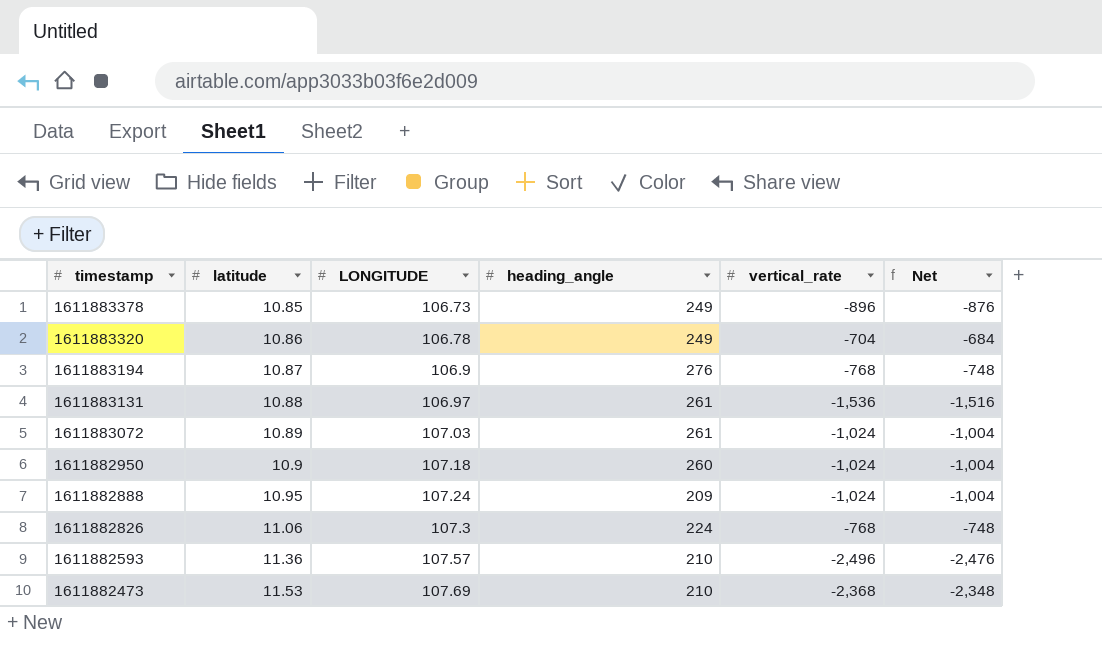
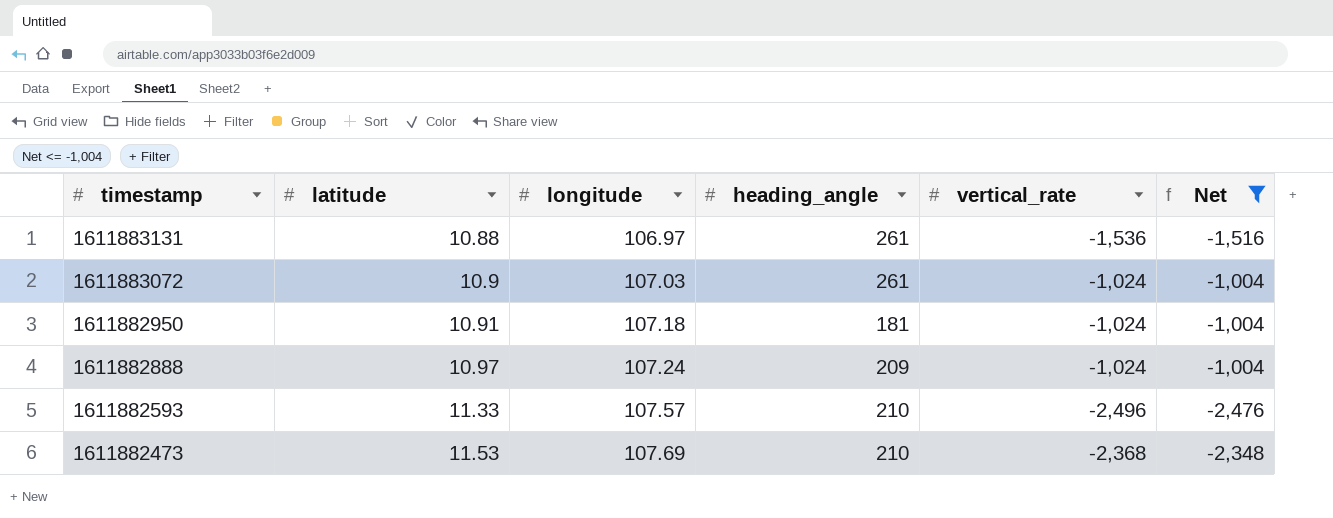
filter: none -> Net <= -1,004
column name: LONGITUDE -> longitude
1611883072 | latitude: 10.89 -> 10.9
1611882950 | latitude: 10.9 -> 10.91
1611882950 | heading_angle: 260 -> 181
1611882888 | latitude: 10.95 -> 10.97
1611882593 | latitude: 11.36 -> 11.33

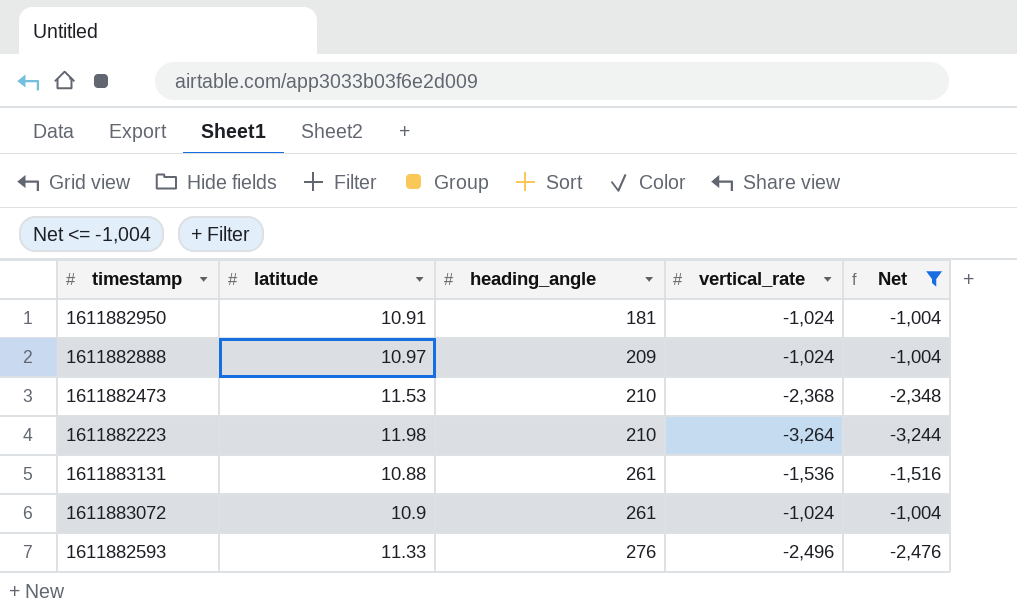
row order: timestamp descending -> heading_angle ascending
column longitude | position: 3 -> none
row 1611882223: none -> 11.98 | 210 | -3,264 | -3,244
1611882593 | heading_angle: 210 -> 276

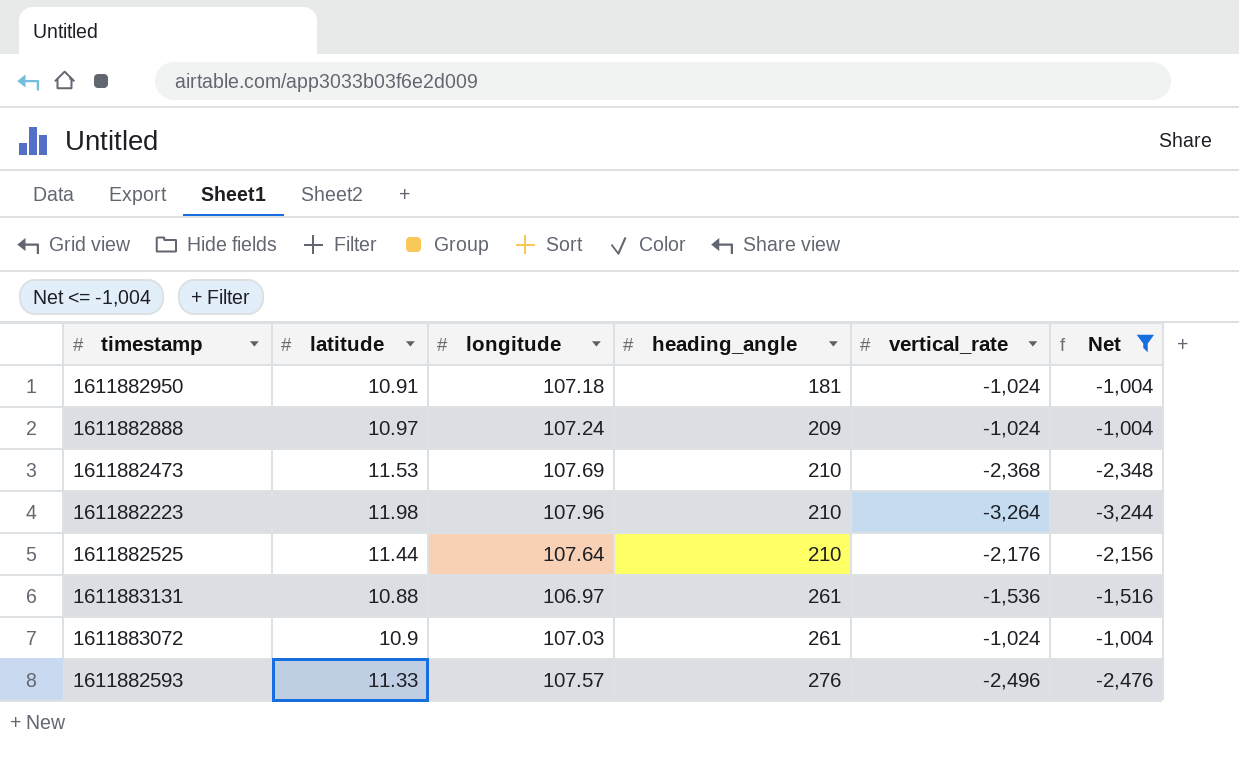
column longitude | position: none -> 3
row 1611882525: none -> 11.44 | 107.64 | 210 | -2,176 | -2,156

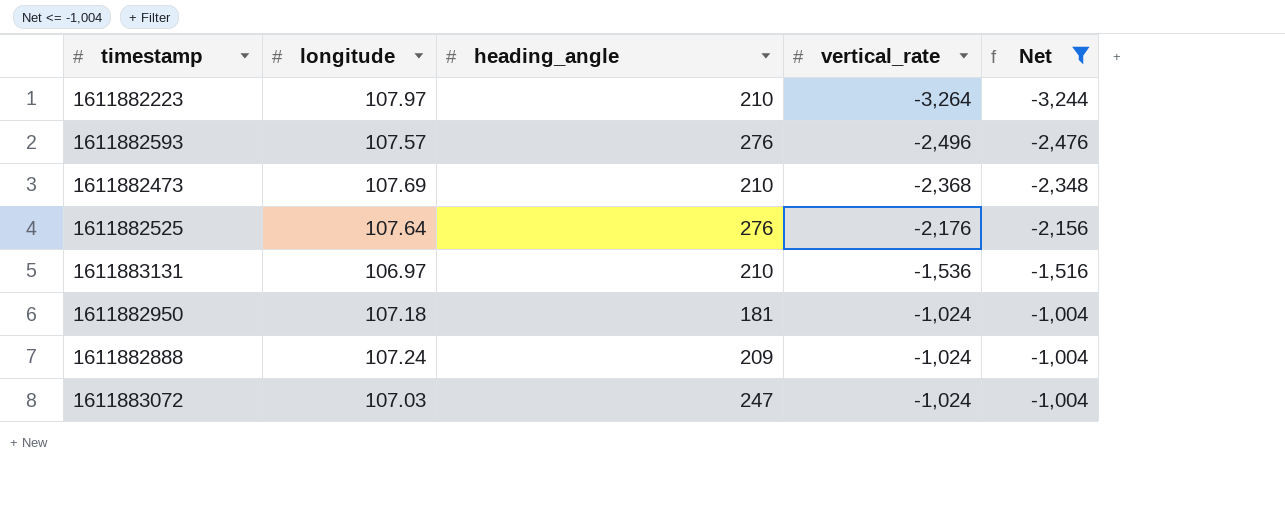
row order: heading_angle ascending -> vertical_rate ascending
column latitude | position: 2 -> none
1611882223 | longitude: 107.96 -> 107.97
1611882525 | heading_angle: 210 -> 276
1611883131 | heading_angle: 261 -> 210
1611883072 | heading_angle: 261 -> 247

